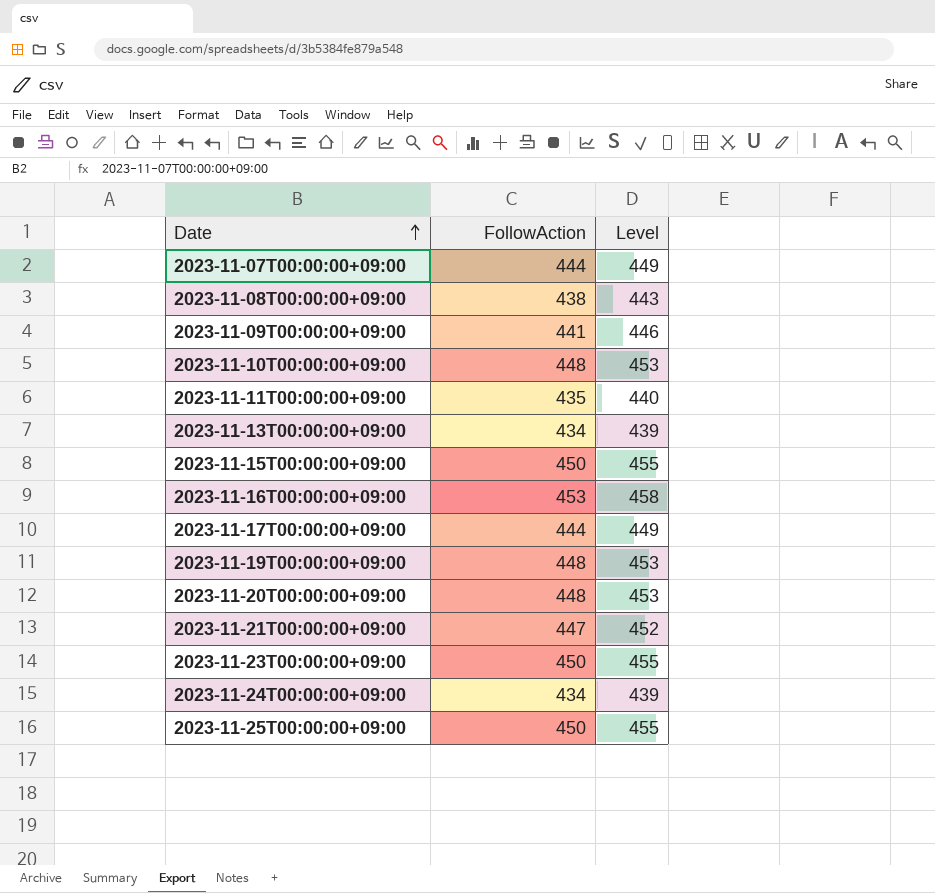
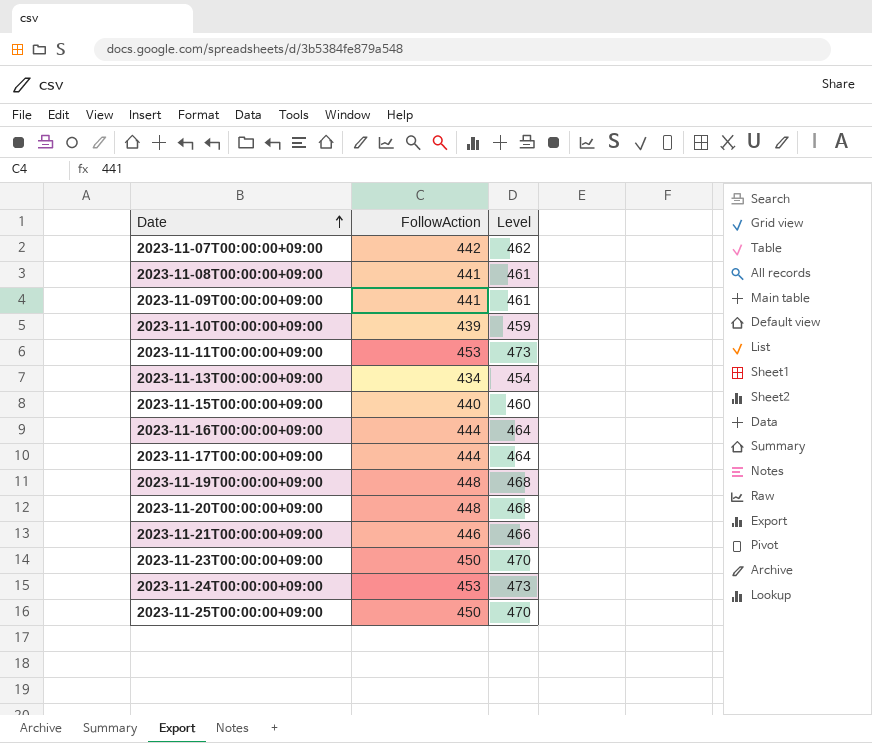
column Level | formula: [FollowAction] + 5 -> [FollowAction] + 20
2023-11-07T00:00:00+09:00 | FollowAction: 444 -> 442
2023-11-08T00:00:00+09:00 | FollowAction: 438 -> 441
2023-11-10T00:00:00+09:00 | FollowAction: 448 -> 439
2023-11-11T00:00:00+09:00 | FollowAction: 435 -> 453
2023-11-15T00:00:00+09:00 | FollowAction: 450 -> 440
2023-11-16T00:00:00+09:00 | FollowAction: 453 -> 444
2023-11-21T00:00:00+09:00 | FollowAction: 447 -> 446
2023-11-24T00:00:00+09:00 | FollowAction: 434 -> 453

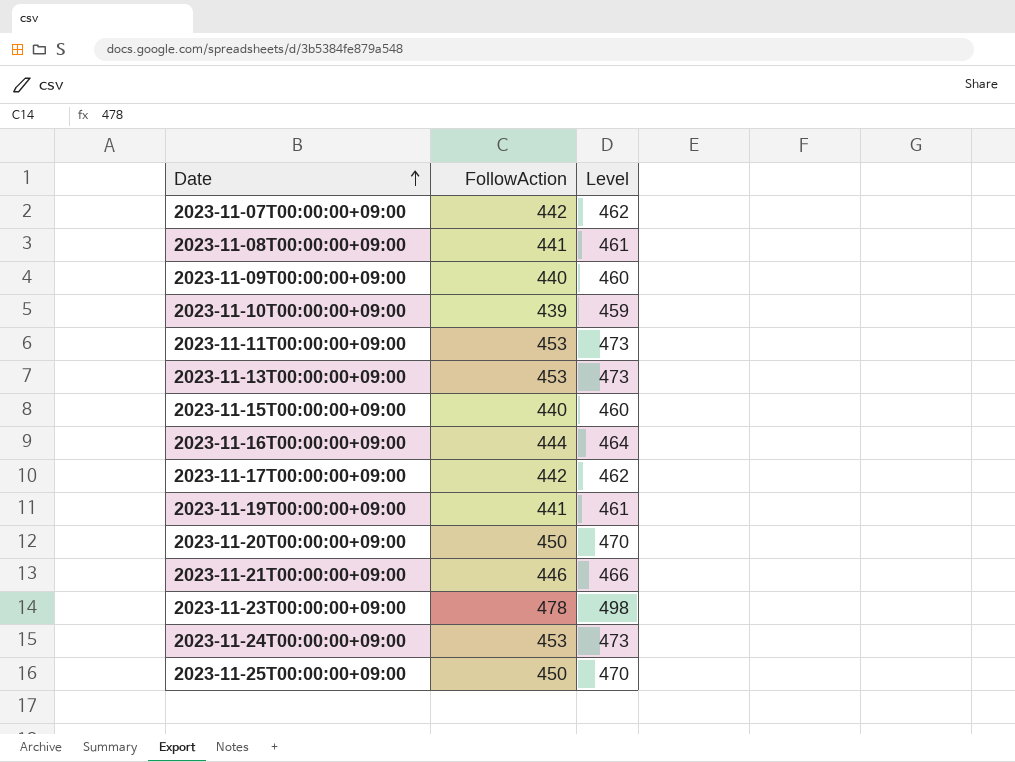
2023-11-09T00:00:00+09:00 | FollowAction: 441 -> 440
2023-11-09T00:00:00+09:00 | Level: 461 -> 460
2023-11-13T00:00:00+09:00 | FollowAction: 434 -> 453
2023-11-13T00:00:00+09:00 | Level: 454 -> 473
2023-11-17T00:00:00+09:00 | FollowAction: 444 -> 442
2023-11-17T00:00:00+09:00 | Level: 464 -> 462
2023-11-19T00:00:00+09:00 | FollowAction: 448 -> 441
2023-11-19T00:00:00+09:00 | Level: 468 -> 461
2023-11-20T00:00:00+09:00 | FollowAction: 448 -> 450
2023-11-20T00:00:00+09:00 | Level: 468 -> 470
2023-11-23T00:00:00+09:00 | FollowAction: 450 -> 478
2023-11-23T00:00:00+09:00 | Level: 470 -> 498

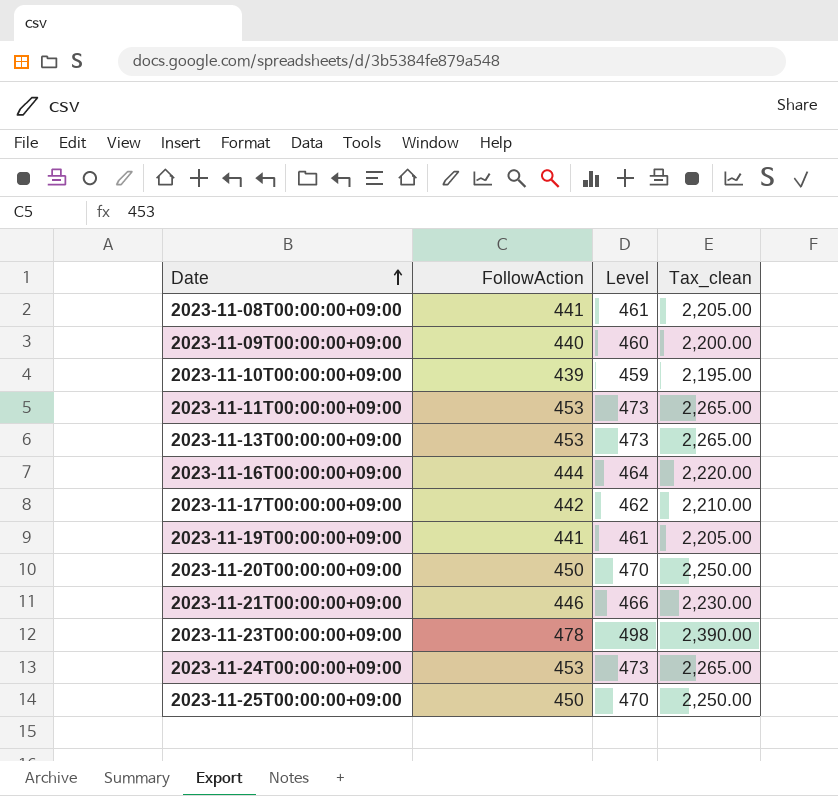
column Tax_clean | formula: none -> [FollowAction] * 5
row 2023-11-07T00:00:00+09:00: 442 | 462 -> none
row 2023-11-15T00:00:00+09:00: 440 | 460 -> none

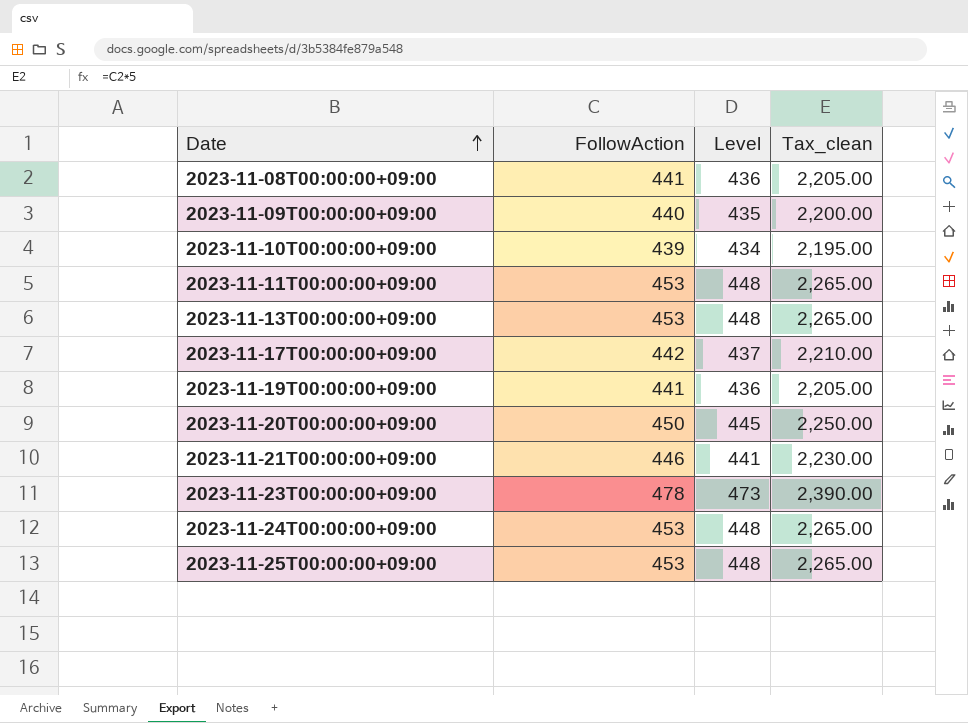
column Level | formula: [FollowAction] + 20 -> [FollowAction] - 5
row 2023-11-16T00:00:00+09:00: 444 | 464 | 2,220.00 -> none
2023-11-25T00:00:00+09:00 | FollowAction: 450 -> 453
2023-11-25T00:00:00+09:00 | Tax_clean: 2,250.00 -> 2,265.00

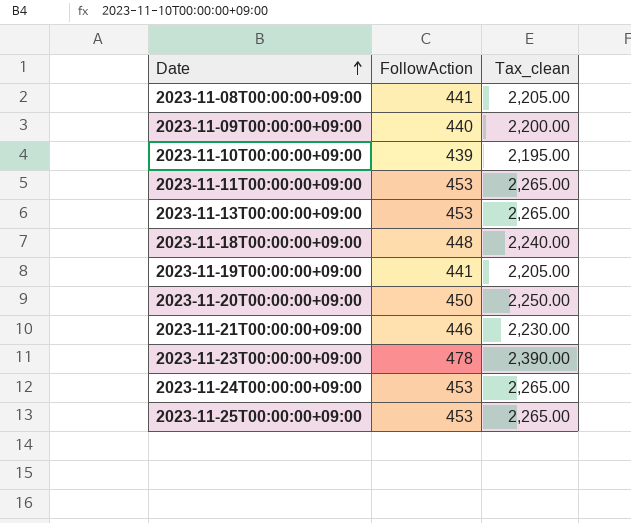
column Level | formula: [FollowAction] - 5 -> none
row 2023-11-17T00:00:00+09:00: 442 | 437 | 2,210.00 -> none
row 2023-11-18T00:00:00+09:00: none -> 448 | 2,240.00

